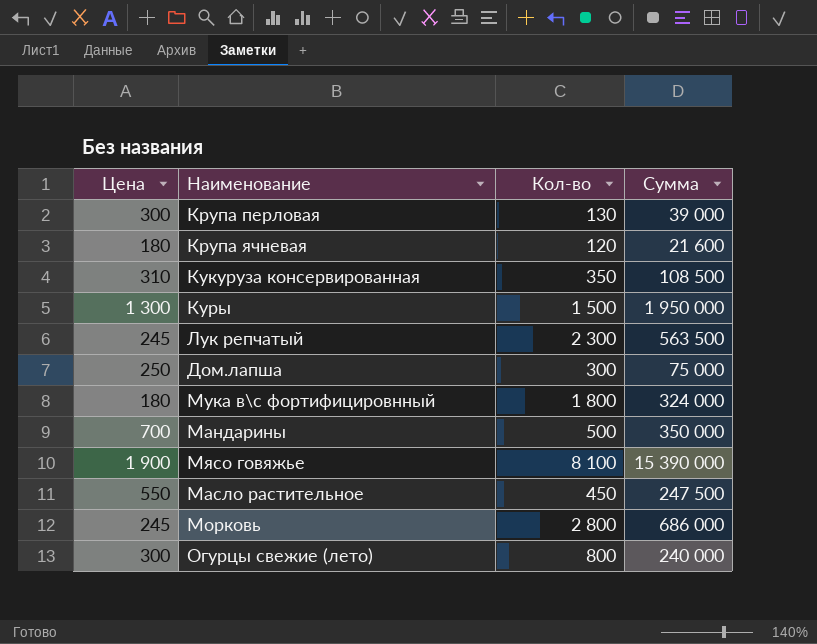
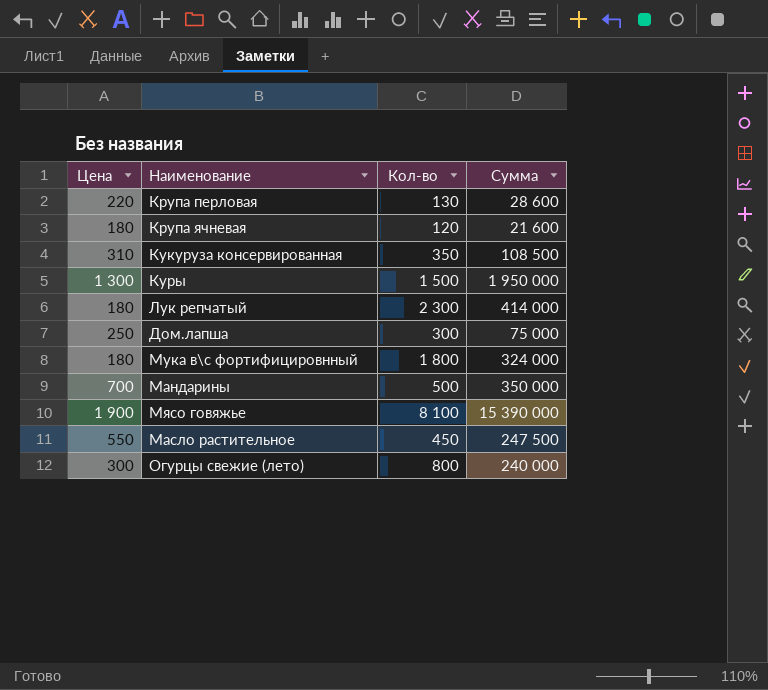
row Морковь: 245 | 2 800 | 686 000 -> none
Крупа перловая | Цена: 300 -> 220
Крупа перловая | Сумма: 39 000 -> 28 600
Лук репчатый | Цена: 245 -> 180
Лук репчатый | Сумма: 563 500 -> 414 000

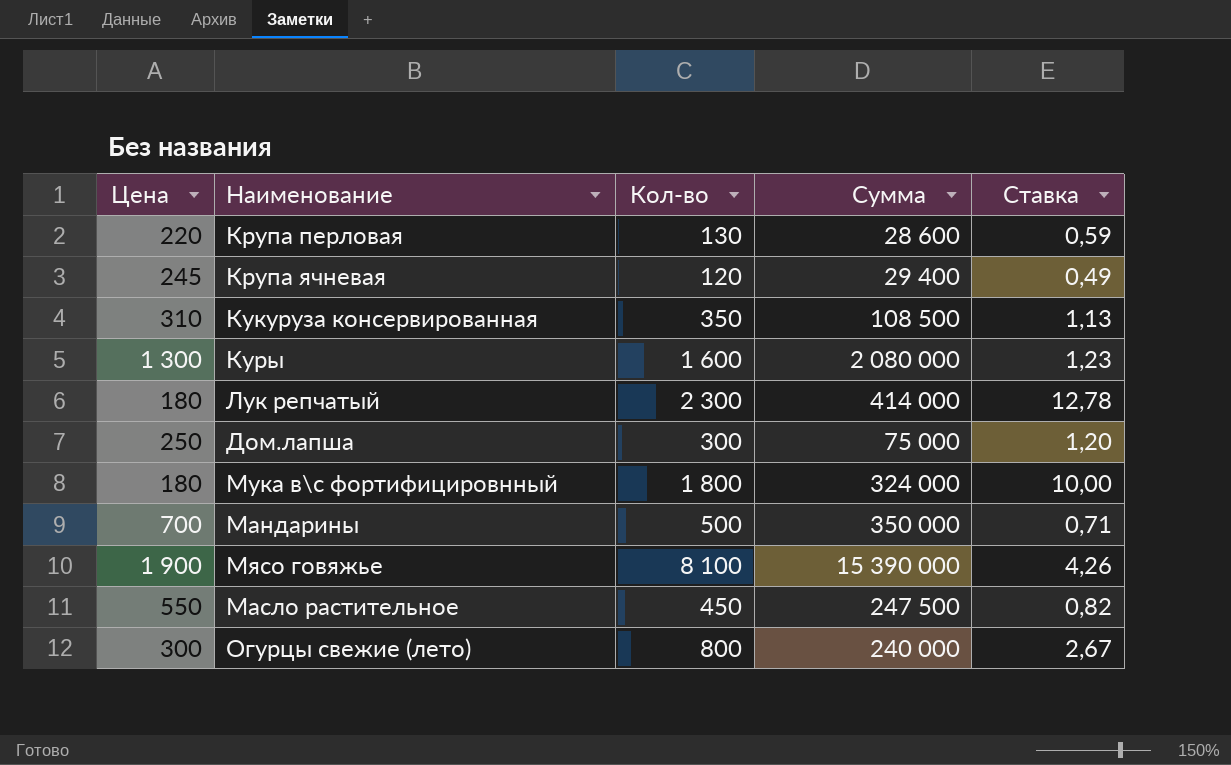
column Ставка | formula: none -> [Кол-во] / [Цена]
Крупа ячневая | Цена: 180 -> 245
Крупа ячневая | Сумма: 21 600 -> 29 400
Куры | Кол-во: 1 500 -> 1 600
Куры | Сумма: 1 950 000 -> 2 080 000

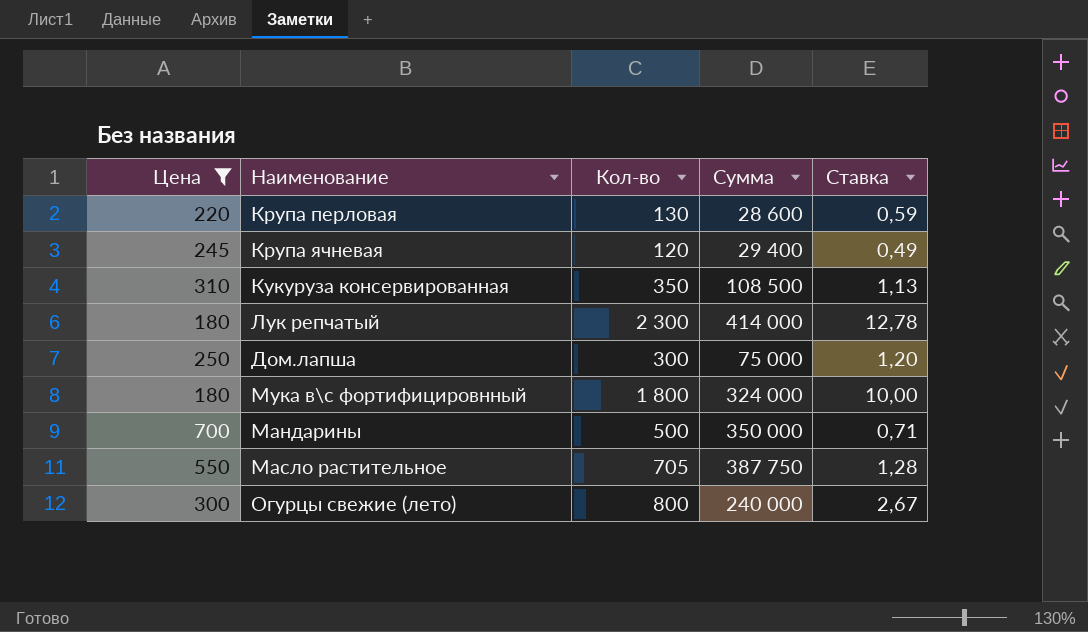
filter: none -> Цена <= 700
Масло растительное | Кол-во: 450 -> 705
Масло растительное | Сумма: 247 500 -> 387 750
Масло растительное | Ставка: 0,82 -> 1,28

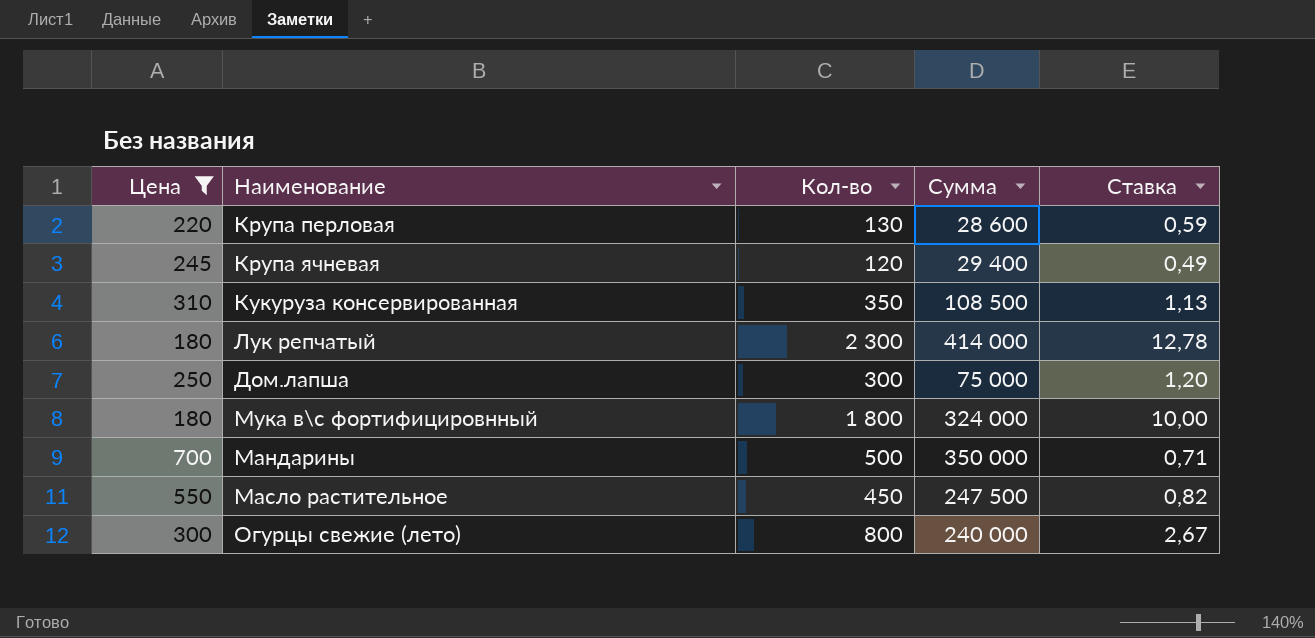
Масло растительное | Кол-во: 705 -> 450
Масло растительное | Сумма: 387 750 -> 247 500
Масло растительное | Ставка: 1,28 -> 0,82

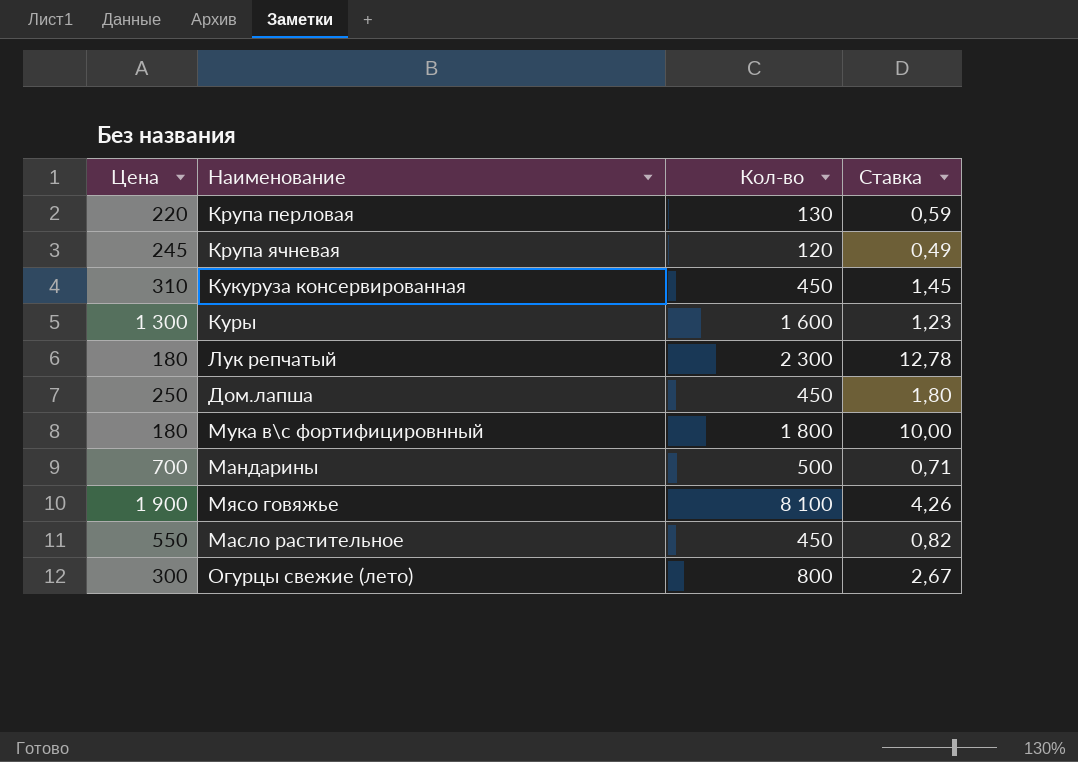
filter: Цена <= 700 -> none
column Сумма | formula: [Цена] * [Кол-во] -> none
Кукуруза консервированная | Кол-во: 350 -> 450
Кукуруза консервированная | Ставка: 1,13 -> 1,45
Дом.лапша | Кол-во: 300 -> 450
Дом.лапша | Ставка: 1,20 -> 1,80

